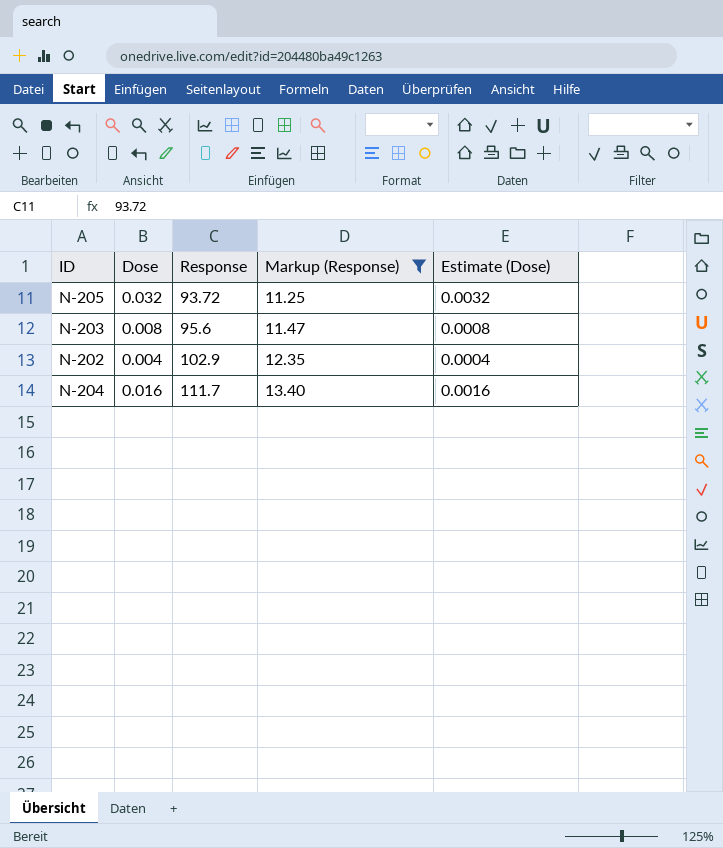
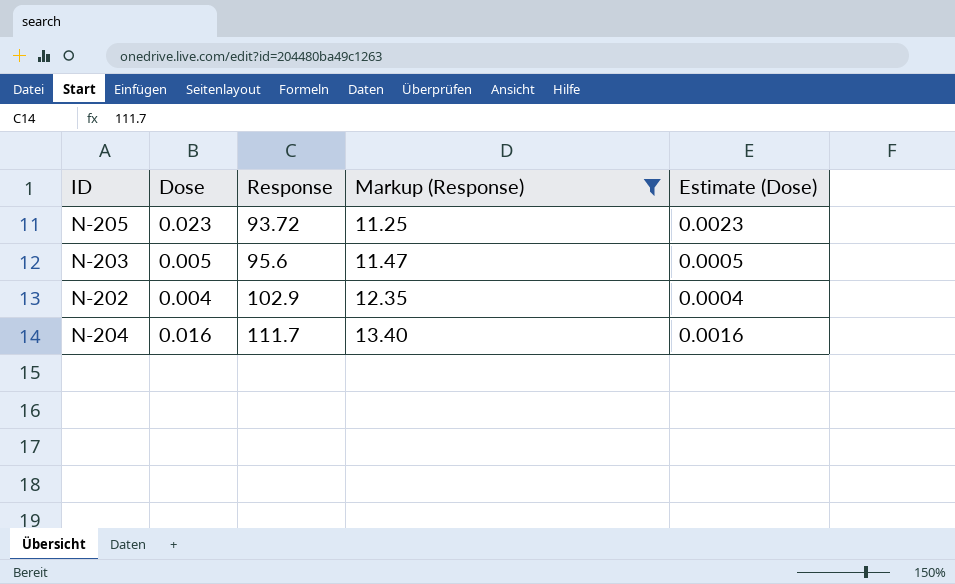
N-205 | Dose: 0.032 -> 0.023
N-205 | Estimate (Dose): 0.0032 -> 0.0023
N-203 | Dose: 0.008 -> 0.005
N-203 | Estimate (Dose): 0.0008 -> 0.0005

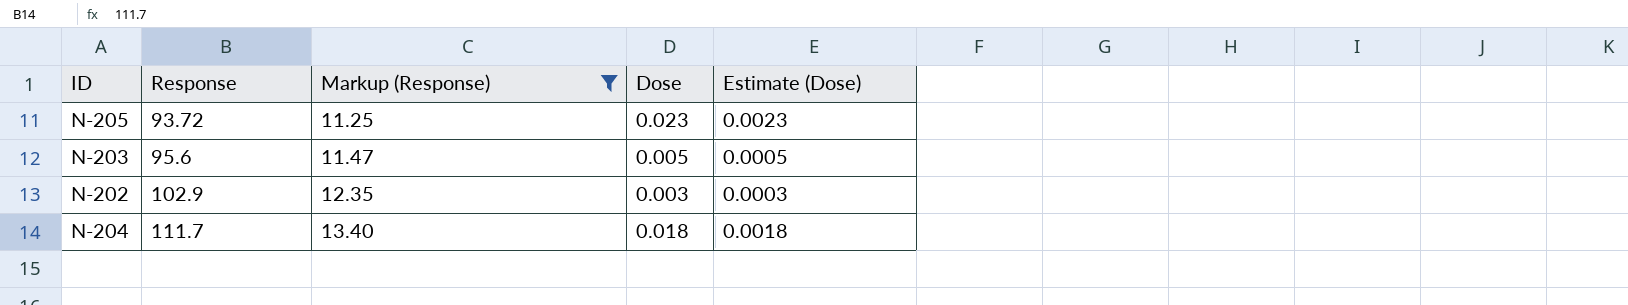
column Dose | position: 2 -> 4
N-202 | Dose: 0.004 -> 0.003
N-202 | Estimate (Dose): 0.0004 -> 0.0003
N-204 | Dose: 0.016 -> 0.018
N-204 | Estimate (Dose): 0.0016 -> 0.0018

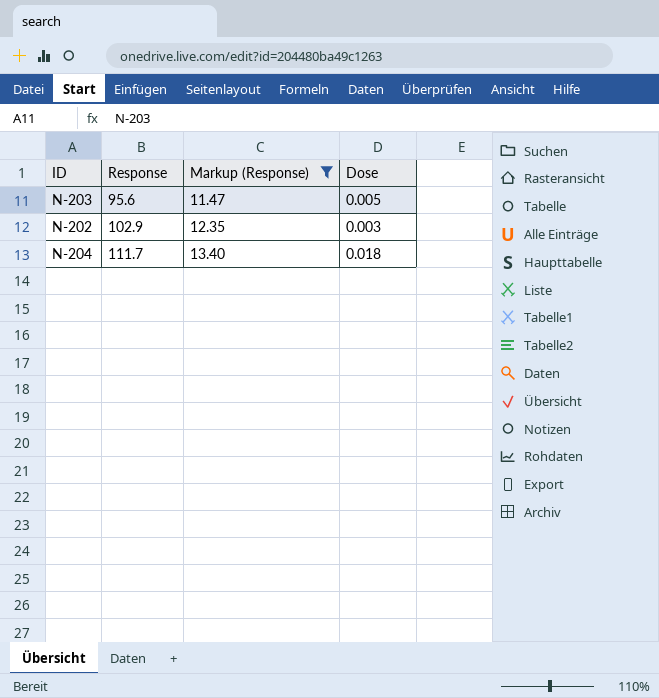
column Estimate (Dose) | formula: [Dose] * 0.1 -> none
row N-205: 93.72 | 11.25 | 0.023 | 0.0023 -> none

